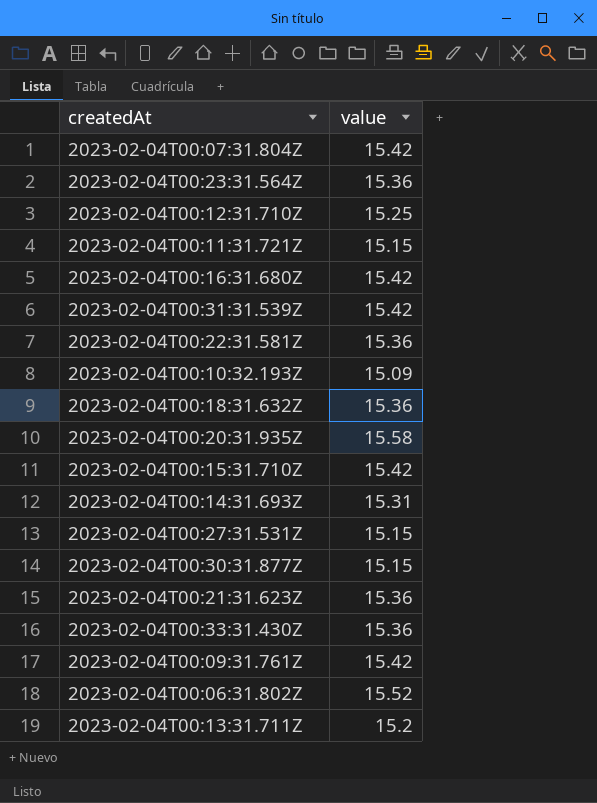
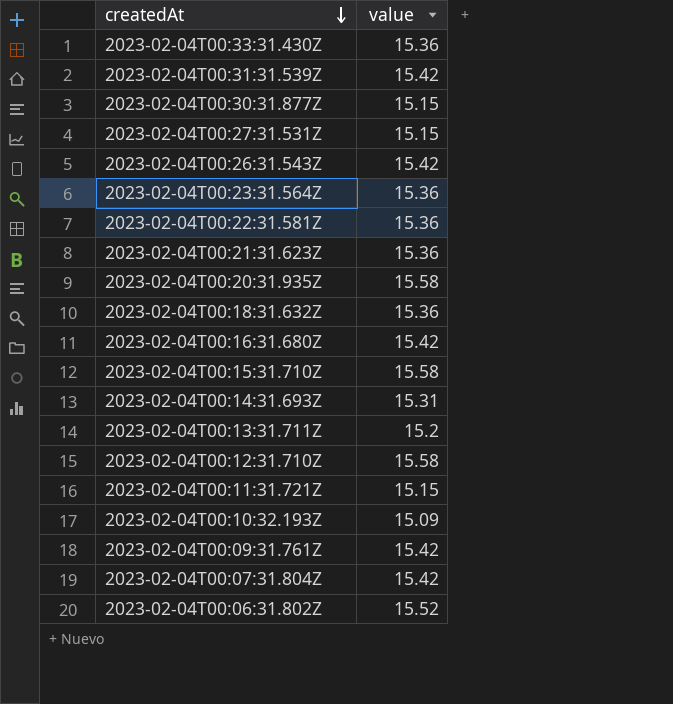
row order: none -> createdAt descending
row 2023-02-04T00:26:31.543Z: none -> 15.42
2023-02-04T00:15:31.710Z | value: 15.42 -> 15.58
2023-02-04T00:12:31.710Z | value: 15.25 -> 15.58

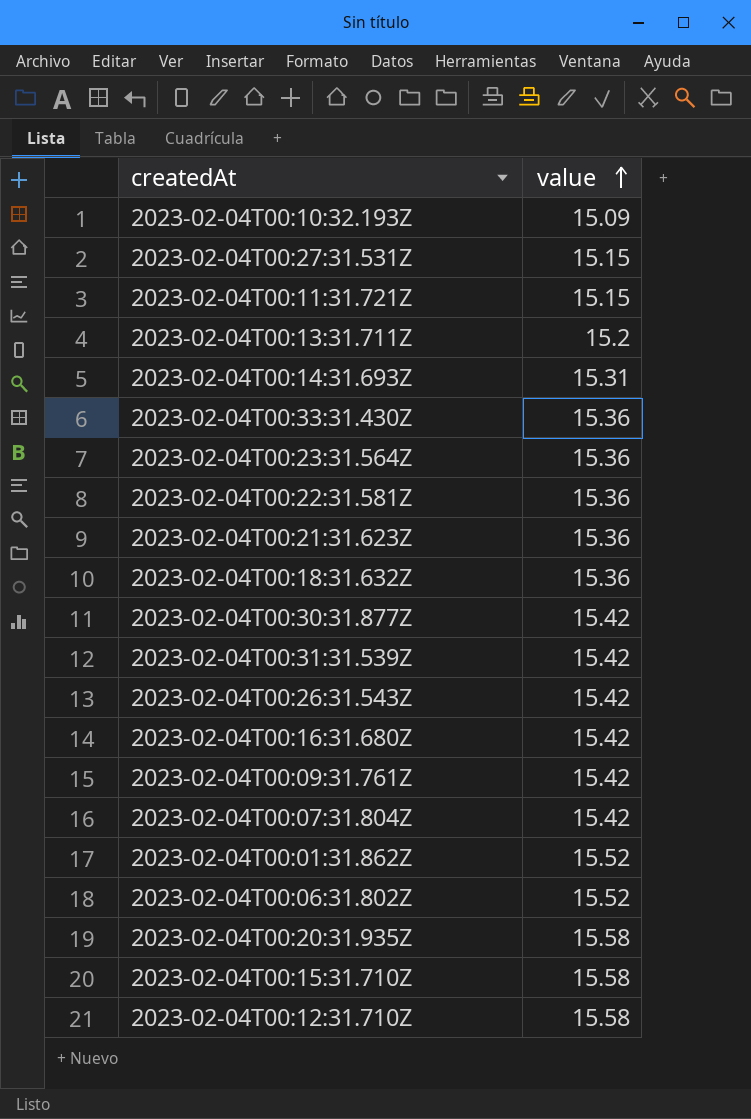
row order: createdAt descending -> value ascending
2023-02-04T00:30:31.877Z | value: 15.15 -> 15.42
row 2023-02-04T00:01:31.862Z: none -> 15.52

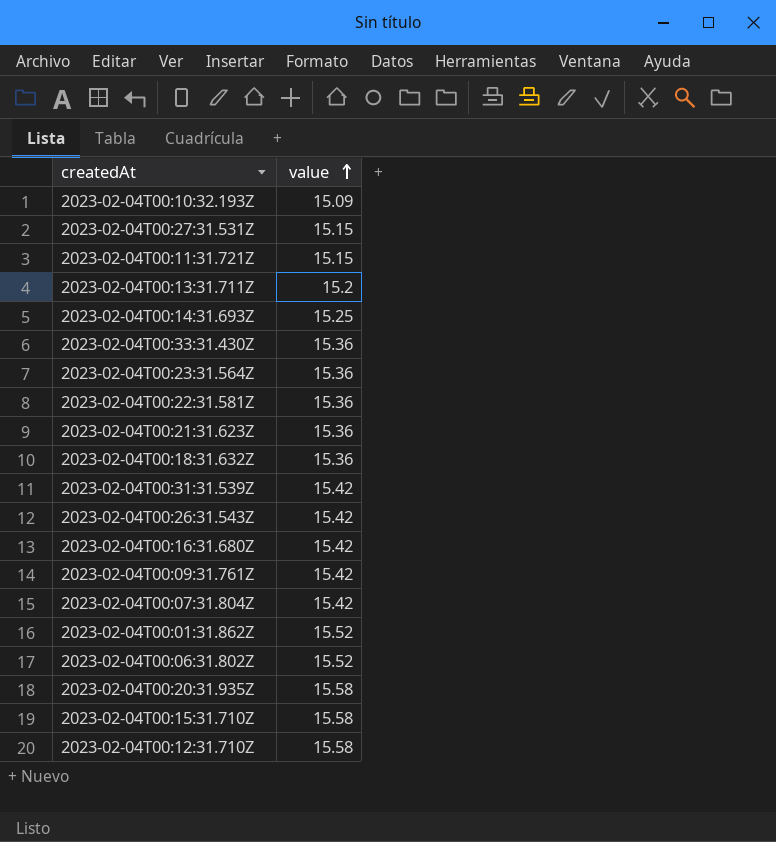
row 2023-02-04T00:30:31.877Z: 15.42 -> none
2023-02-04T00:14:31.693Z | value: 15.31 -> 15.25

